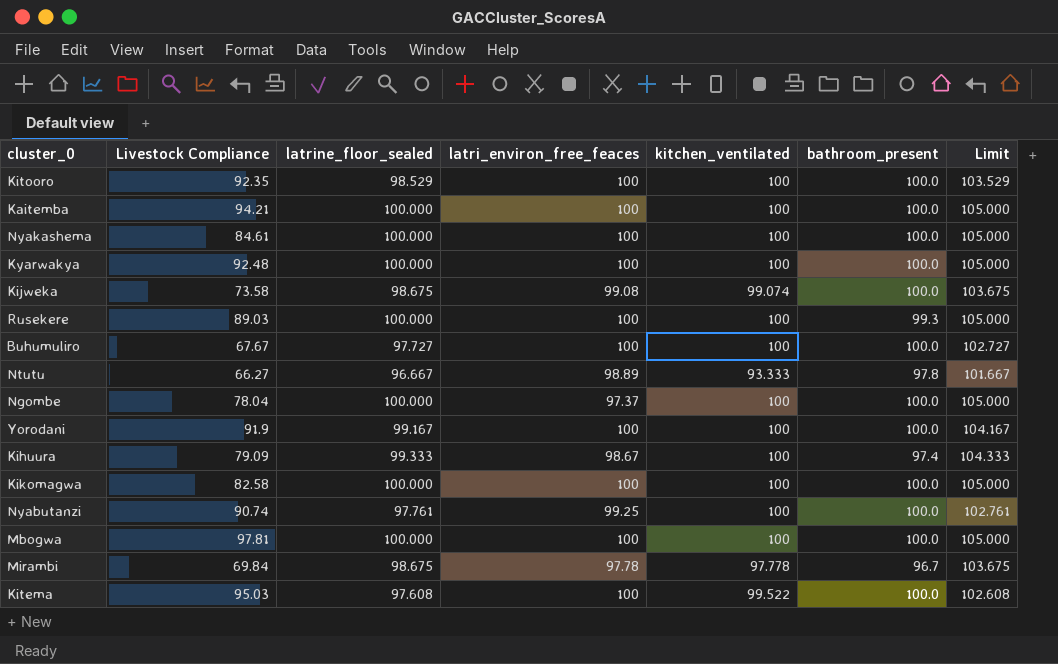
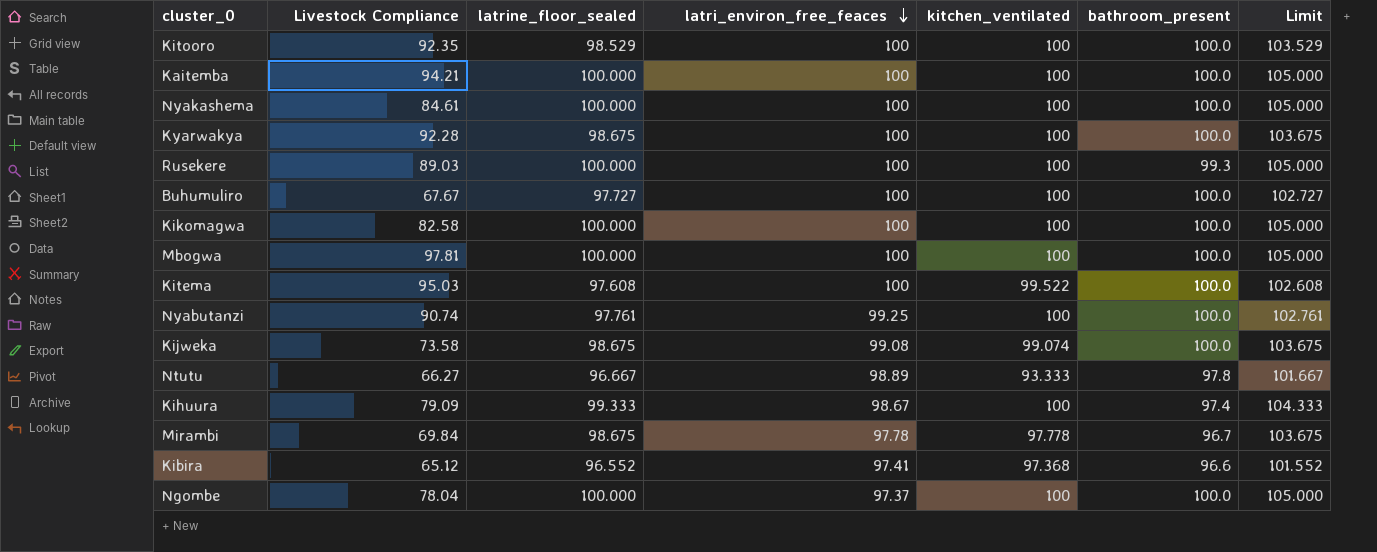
row order: none -> latri_environ_free_feaces descending
row Yorodani: 91.9 | 99.167 | 100 | 100 | 100.0 | 104.167 -> none
Kyarwakya | Livestock Compliance: 92.48 -> 92.28
Kyarwakya | latrine_floor_sealed: 100.000 -> 98.675
Kyarwakya | Limit: 105.000 -> 103.675
row Kibira: none -> 65.12 | 96.552 | 97.41 | 97.368 | 96.6 | 101.552

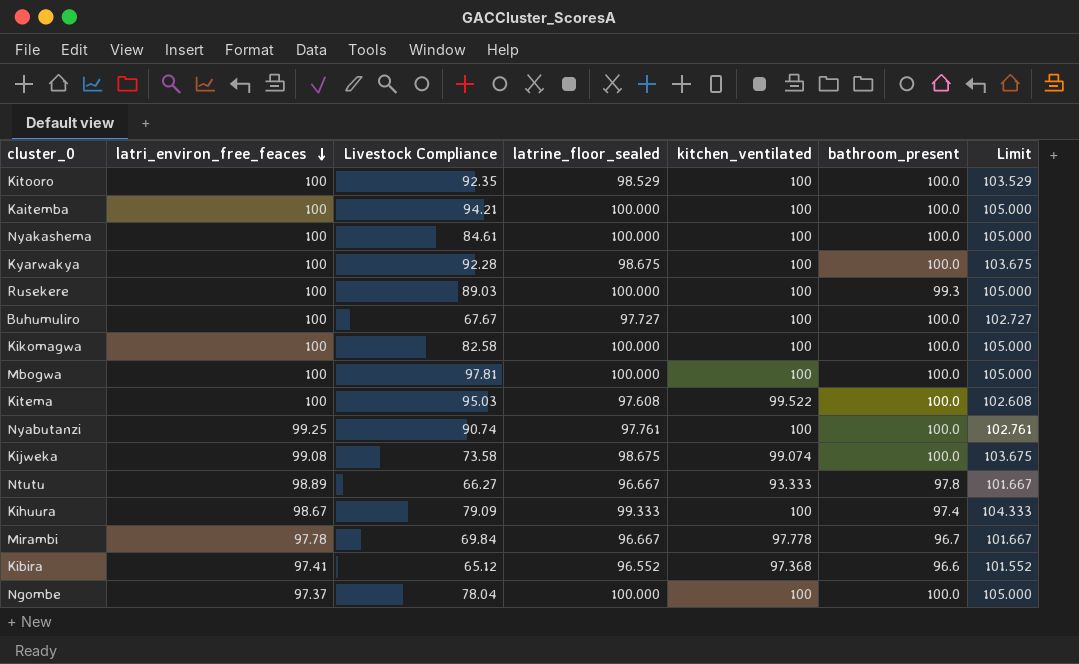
column latri_environ_free_feaces | position: 4 -> 2
Mirambi | latrine_floor_sealed: 98.675 -> 96.667
Mirambi | Limit: 103.675 -> 101.667

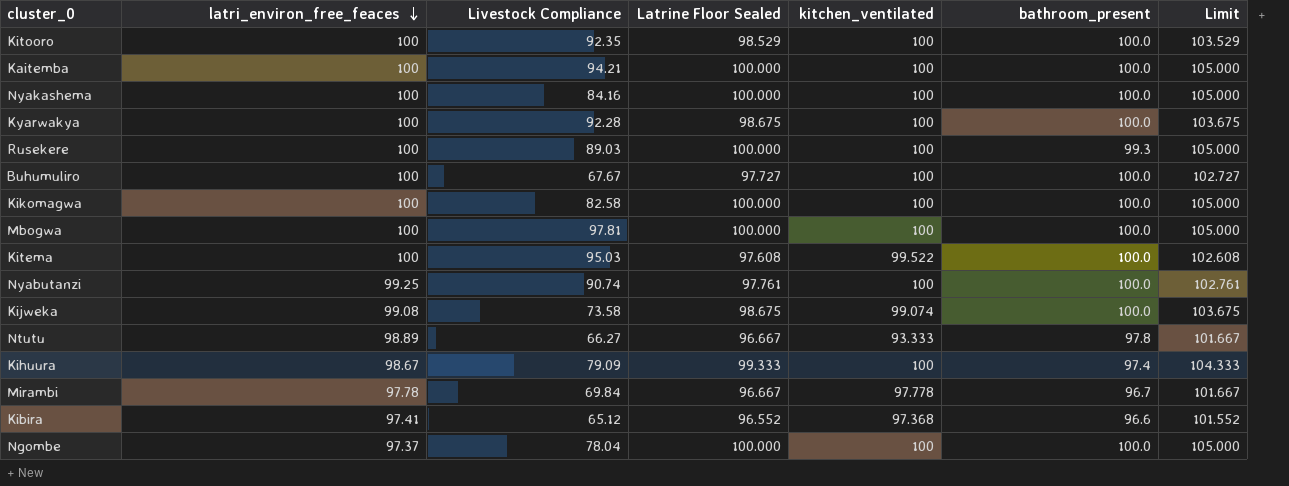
column name: latrine_floor_sealed -> Latrine Floor Sealed
Nyakashema | Livestock Compliance: 84.61 -> 84.16

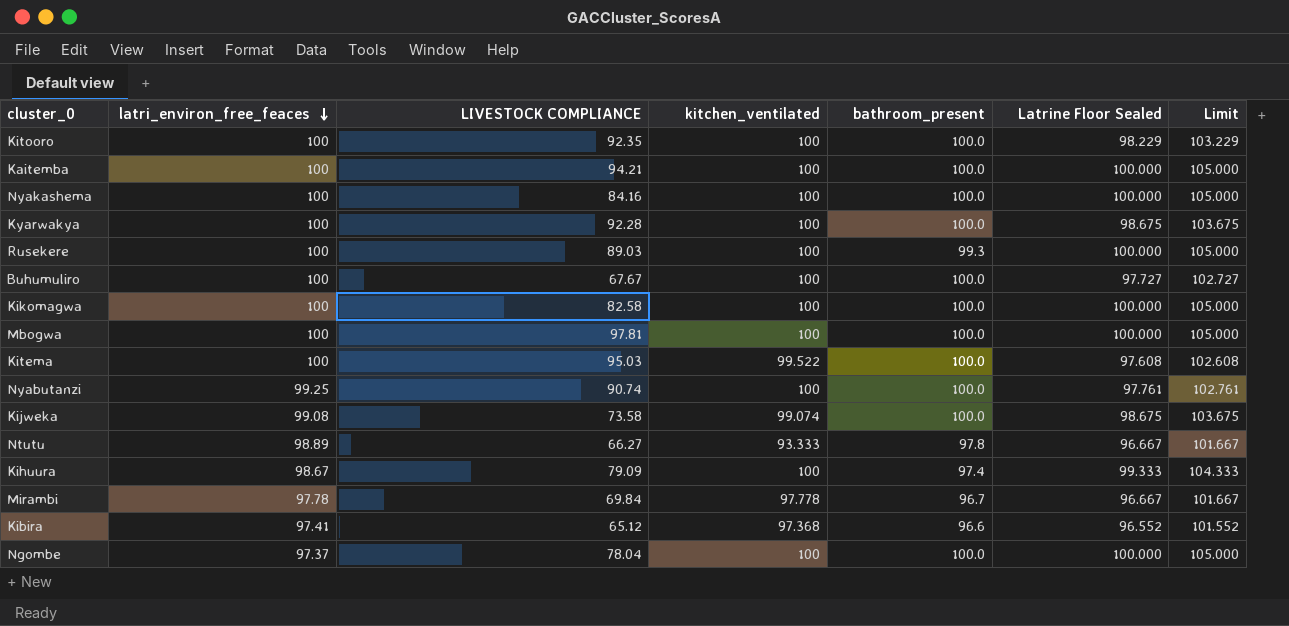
column name: Livestock Compliance -> LIVESTOCK COMPLIANCE
column Latrine Floor Sealed | position: 4 -> 6
Kitooro | Latrine Floor Sealed: 98.529 -> 98.229
Kitooro | Limit: 103.529 -> 103.229

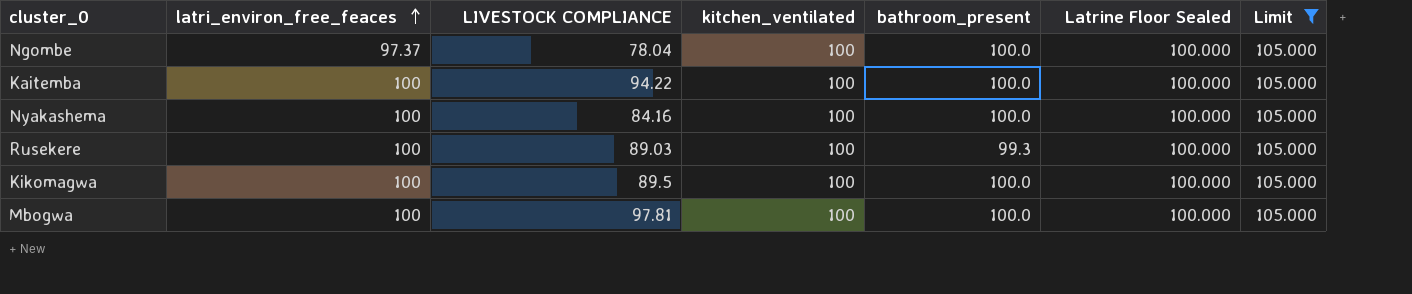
filter: none -> Limit = 105.000
row order: latri_environ_free_feaces descending -> latri_environ_free_feaces ascending
Kaitemba | LIVESTOCK COMPLIANCE: 94.21 -> 94.22
Kikomagwa | LIVESTOCK COMPLIANCE: 82.58 -> 89.5

